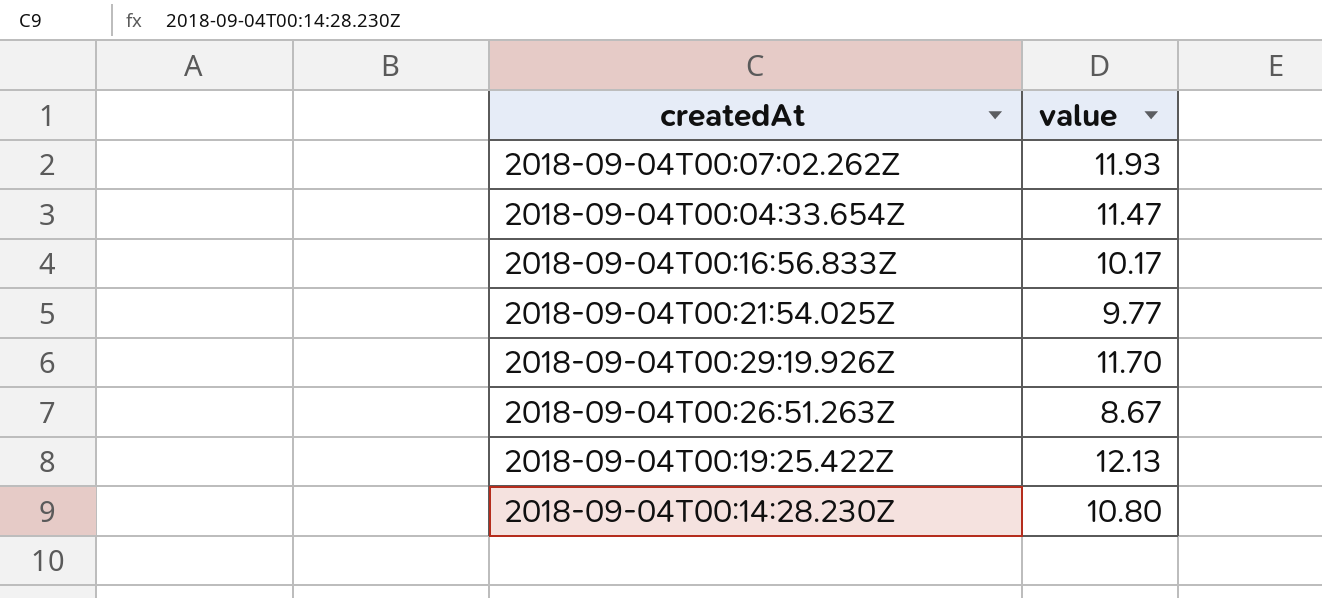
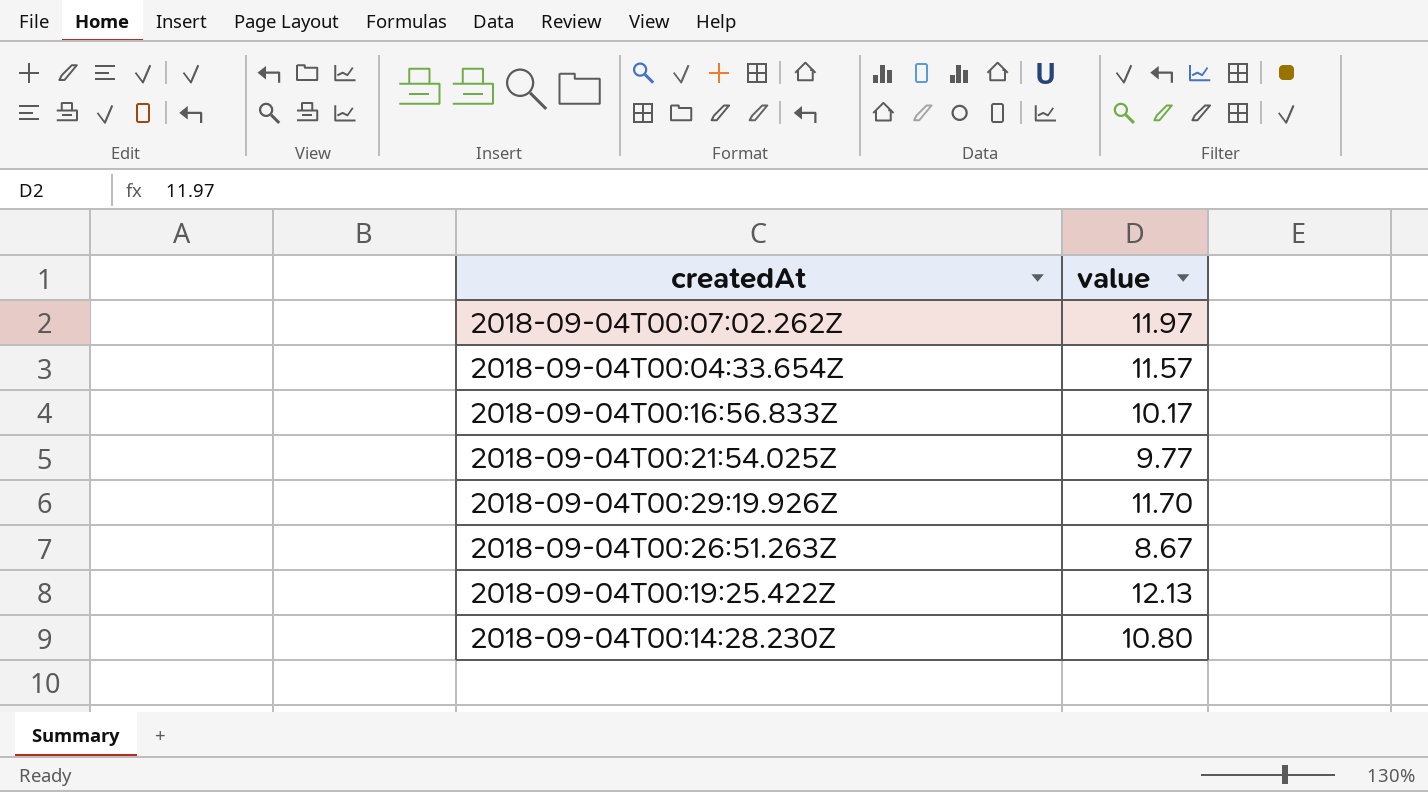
2018-09-04T00:07:02.262Z | value: 11.93 -> 11.97
2018-09-04T00:04:33.654Z | value: 11.47 -> 11.57

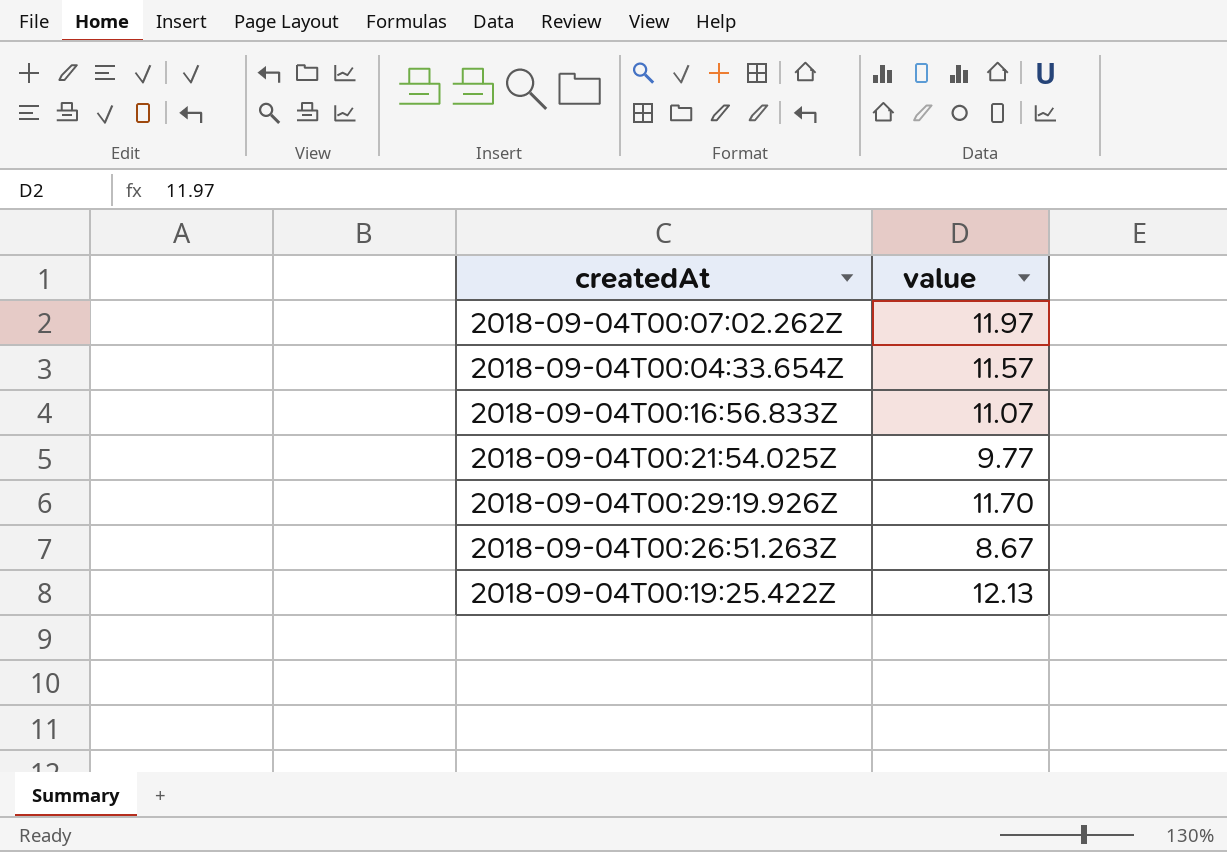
row 2018-09-04T00:14:28.230Z: 10.80 -> none
2018-09-04T00:16:56.833Z | value: 10.17 -> 11.07

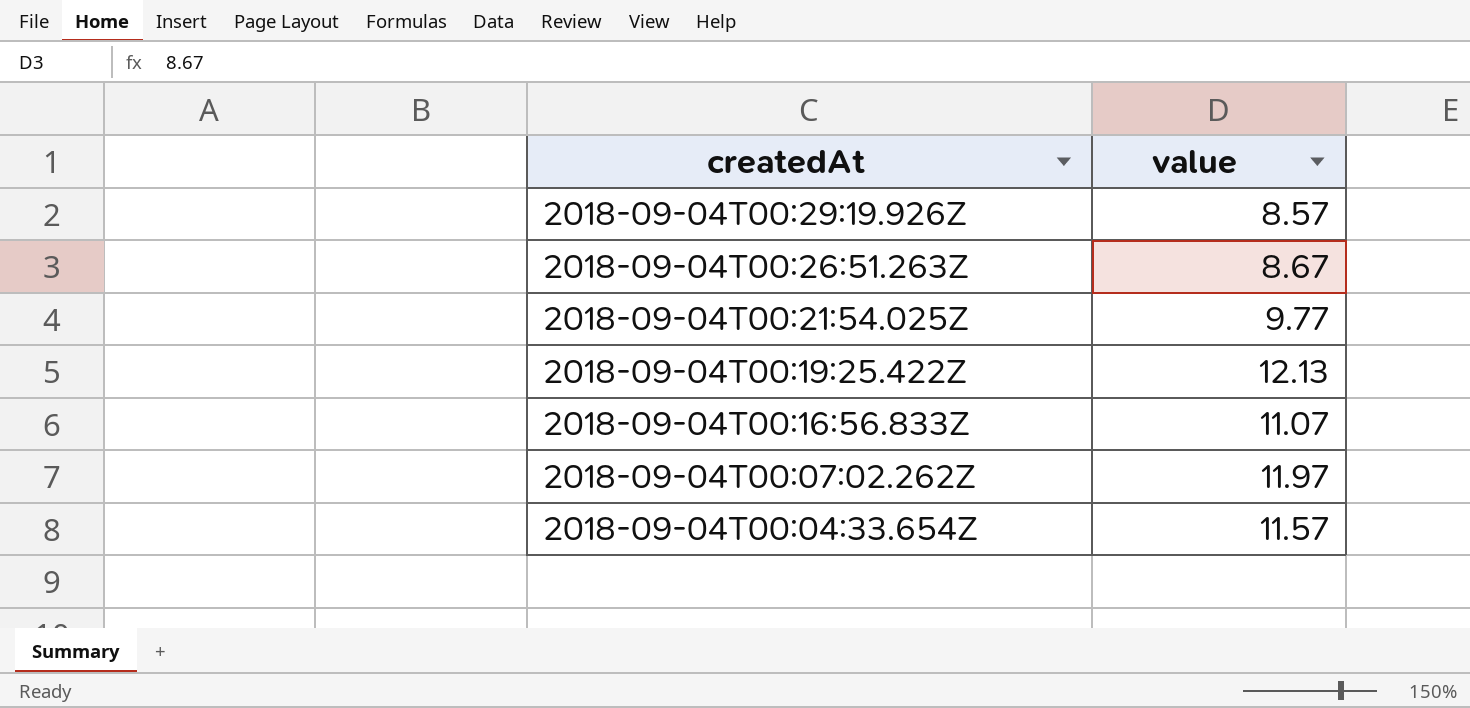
row order: none -> createdAt descending
2018-09-04T00:29:19.926Z | value: 11.70 -> 8.57

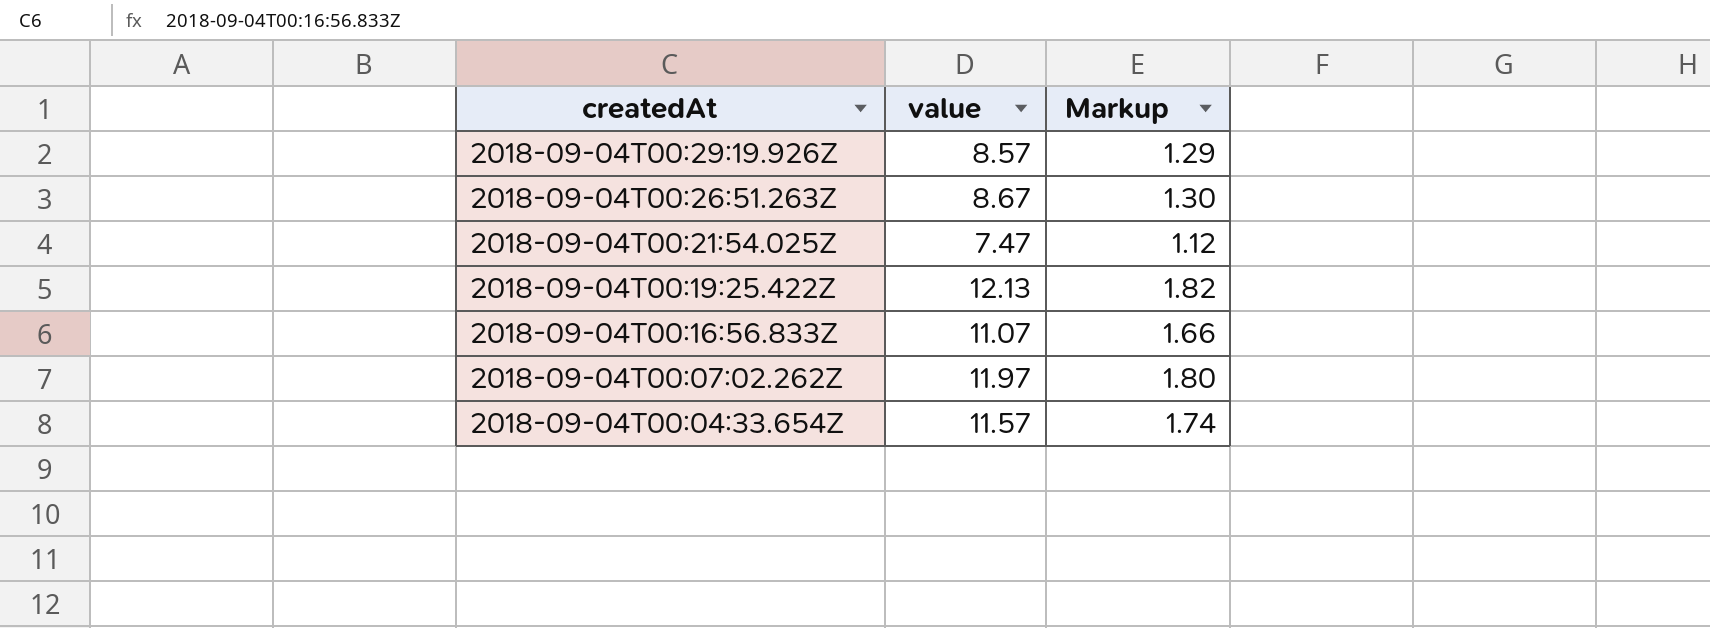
column Markup | formula: none -> [value] * 0.15
2018-09-04T00:21:54.025Z | value: 9.77 -> 7.47

